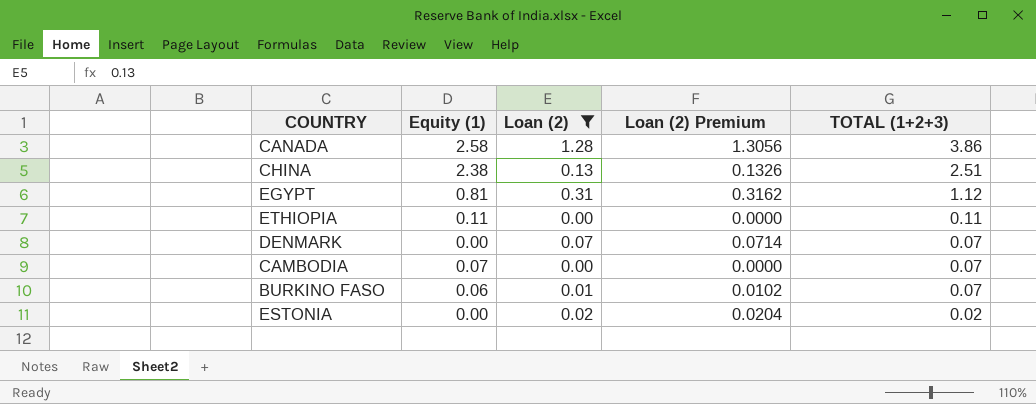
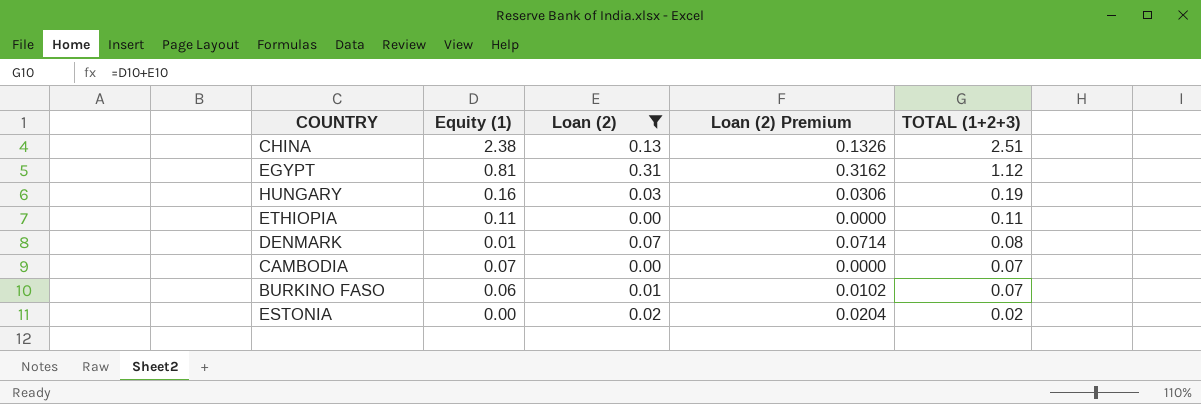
row CANADA: 2.58 | 1.28 | 1.3056 | 3.86 -> none
row HUNGARY: none -> 0.16 | 0.03 | 0.0306 | 0.19
DENMARK | Equity (1): 0.00 -> 0.01
DENMARK | TOTAL (1+2+3): 0.07 -> 0.08

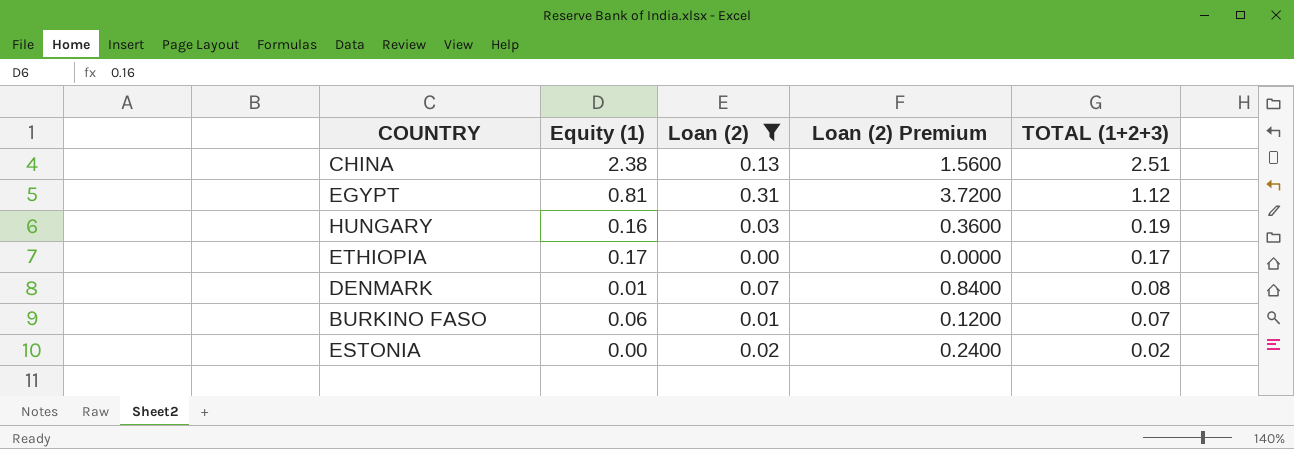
column Loan (2) Premium | formula: [Loan (2)] * 1.02 -> [Loan (2)] * 12
row CAMBODIA: 0.07 | 0.00 | 0.0000 | 0.07 -> none
ETHIOPIA | Equity (1): 0.11 -> 0.17
ETHIOPIA | TOTAL (1+2+3): 0.11 -> 0.17

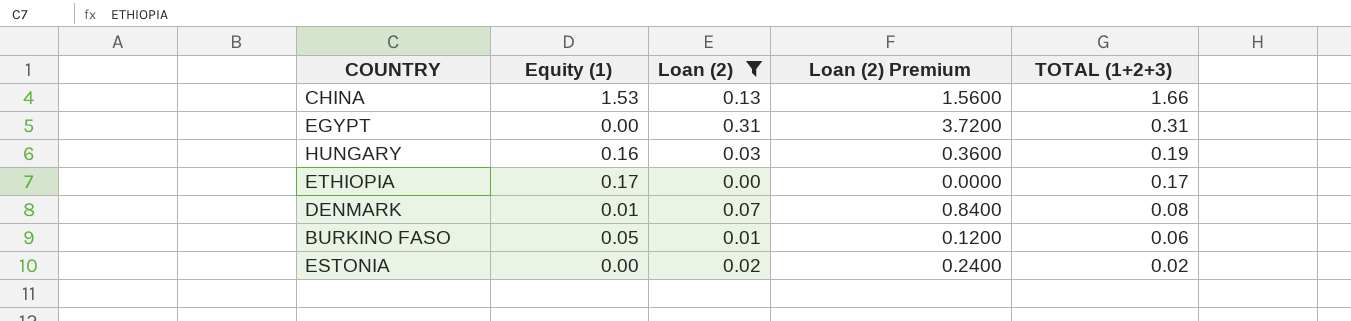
CHINA | Equity (1): 2.38 -> 1.53
CHINA | TOTAL (1+2+3): 2.51 -> 1.66
EGYPT | Equity (1): 0.81 -> 0.00
EGYPT | TOTAL (1+2+3): 1.12 -> 0.31
BURKINO FASO | Equity (1): 0.06 -> 0.05
BURKINO FASO | TOTAL (1+2+3): 0.07 -> 0.06

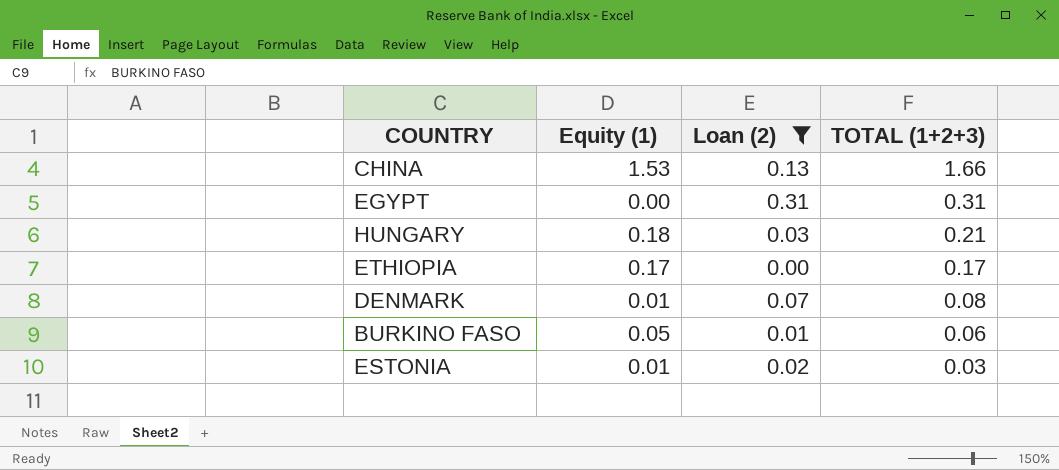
column Loan (2) Premium | formula: [Loan (2)] * 12 -> none
HUNGARY | Equity (1): 0.16 -> 0.18
HUNGARY | TOTAL (1+2+3): 0.19 -> 0.21
ESTONIA | Equity (1): 0.00 -> 0.01
ESTONIA | TOTAL (1+2+3): 0.02 -> 0.03

